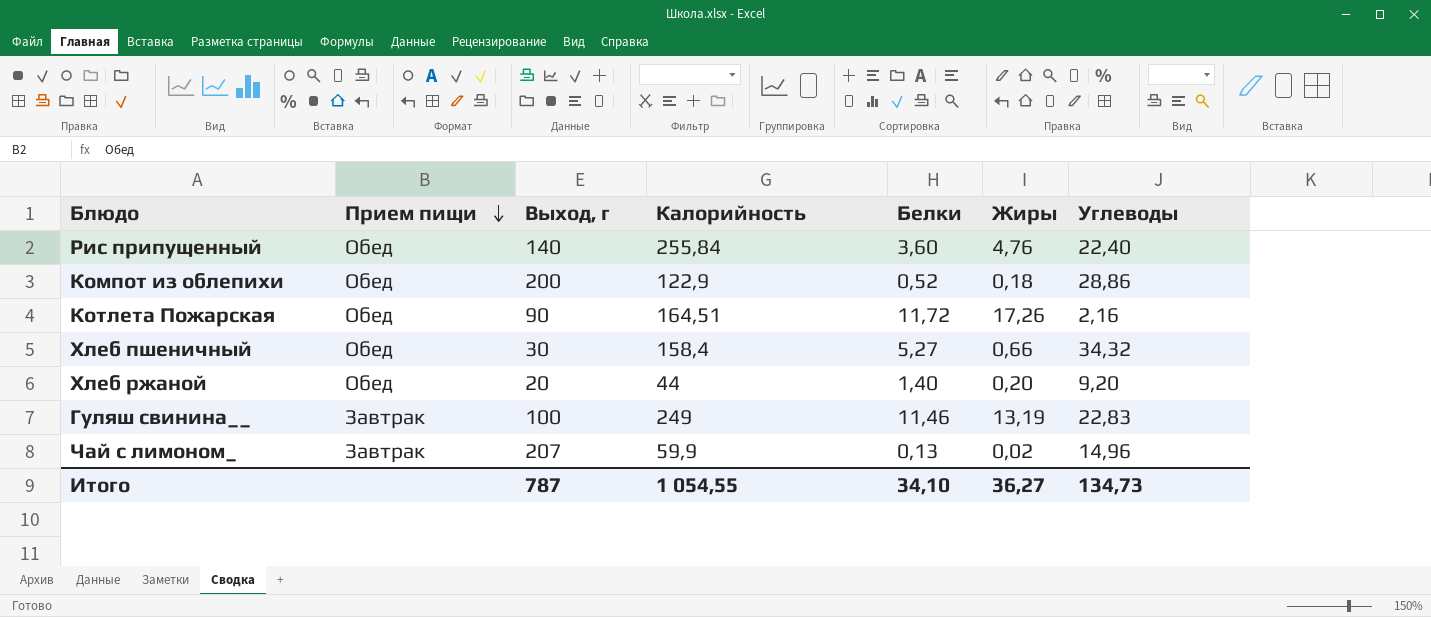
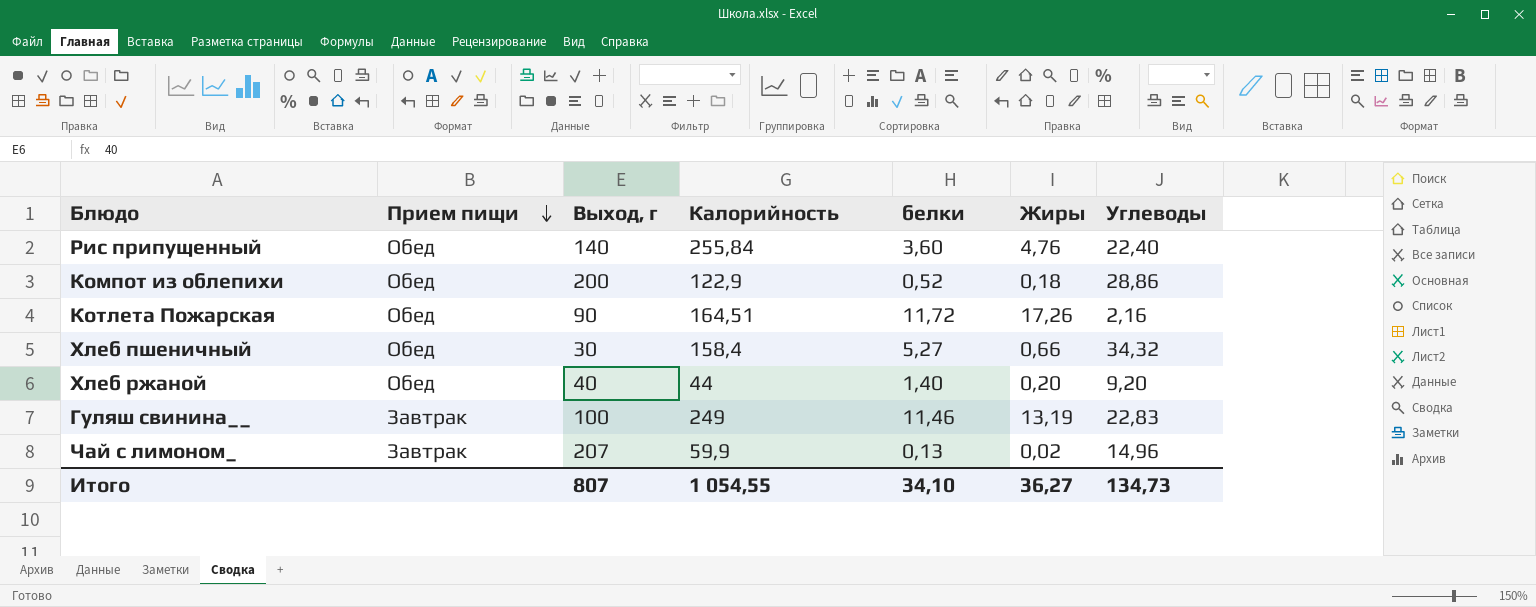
column name: Белки -> белки
Хлеб ржаной | Выход, г: 20 -> 40
Итого | Выход, г: 787 -> 807

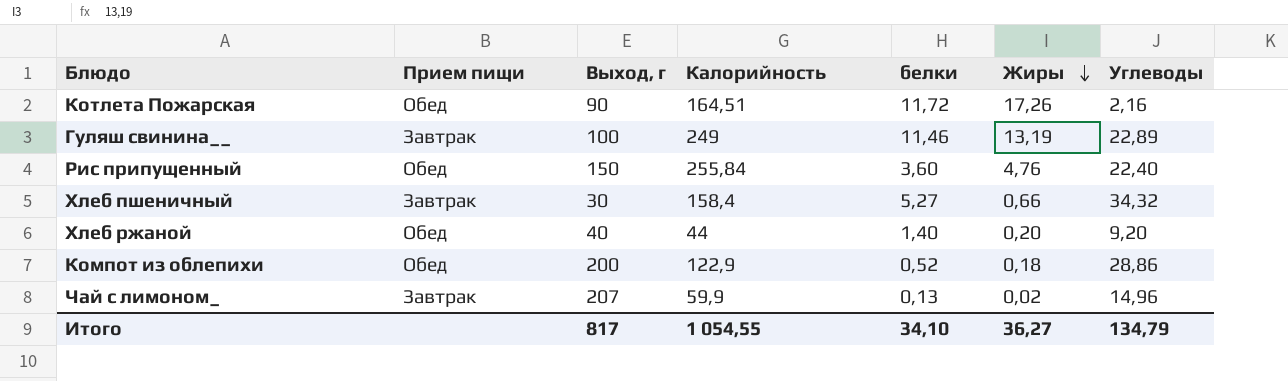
row order: Прием пищи descending -> Жиры descending
Гуляш свинина__ | Углеводы: 22,83 -> 22,89
Рис припущенный | Выход, г: 140 -> 150
Хлеб пшеничный | Прием пищи: Обед -> Завтрак
Итого | Выход, г: 807 -> 817
Итого | Углеводы: 134,73 -> 134,79

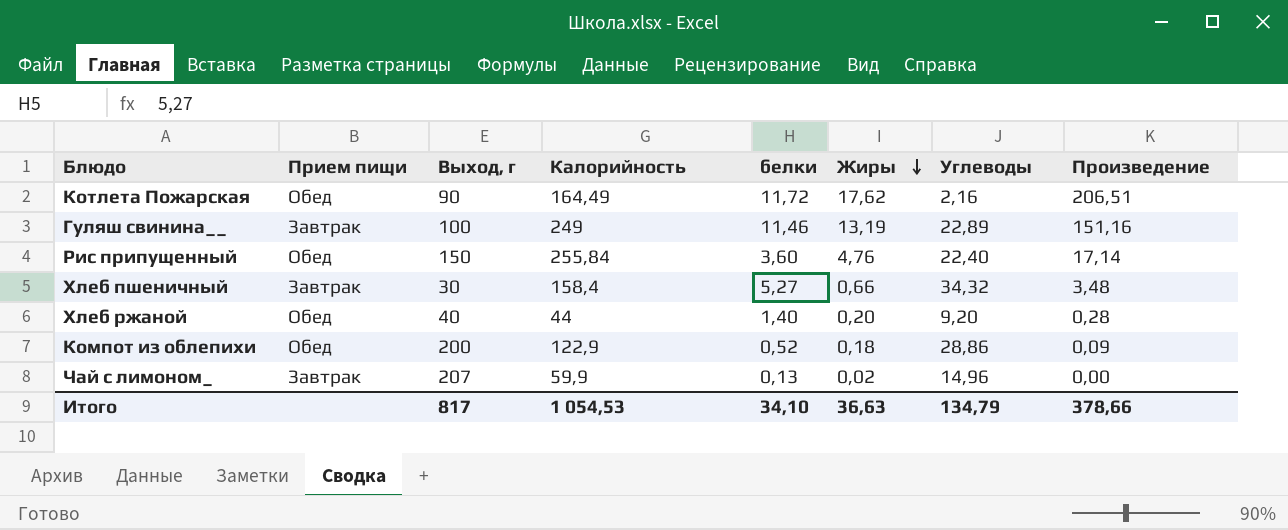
column Произведение | formula: none -> [белки] * [Жиры]
Котлета Пожарская | Калорийность: 164,51 -> 164,49
Котлета Пожарская | Жиры: 17,26 -> 17,62
Итого | Калорийность: 1 054,55 -> 1 054,53
Итого | Жиры: 36,27 -> 36,63

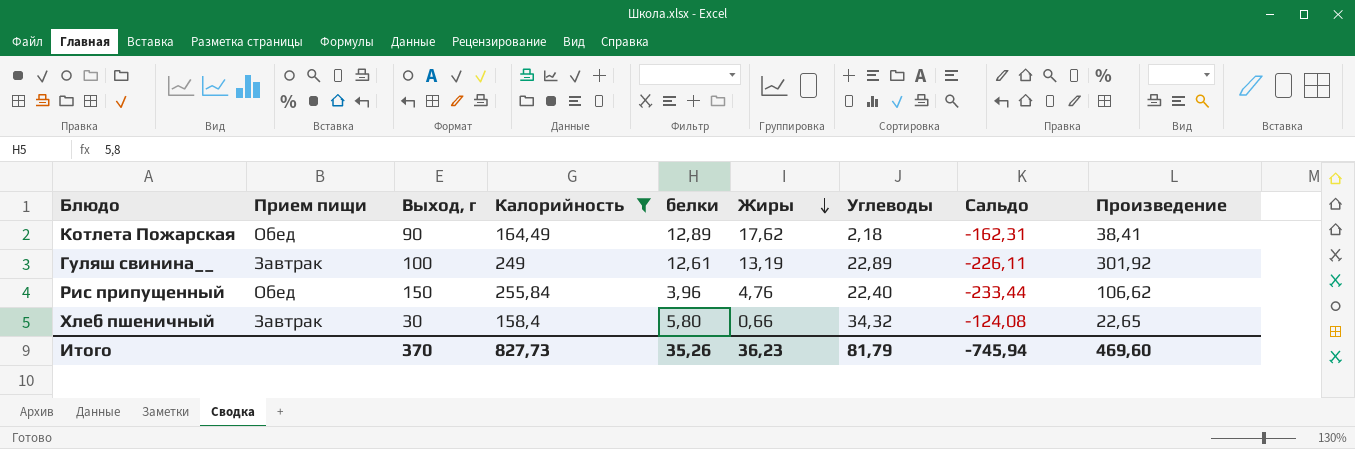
filter: none -> Калорийность >= 158,4
column Сальдо | formula: none -> [Углеводы] - [Калорийность]
column Произведение | formula: [белки] * [Жиры] -> [Жиры] * [Углеводы]
Котлета Пожарская | белки: 11,72 -> 12,89
Котлета Пожарская | Углеводы: 2,16 -> 2,18
Гуляш свинина__ | белки: 11,46 -> 12,61
Рис припущенный | белки: 3,60 -> 3,96
Хлеб пшеничный | белки: 5,27 -> 5,80
Итого | Выход, г: 817 -> 370
Итого | Калорийность: 1 054,53 -> 827,73
Итого | белки: 34,10 -> 35,26
Итого | Жиры: 36,63 -> 36,23
Итого | Углеводы: 134,79 -> 81,79
Итого | Произведение: 378,66 -> 469,60

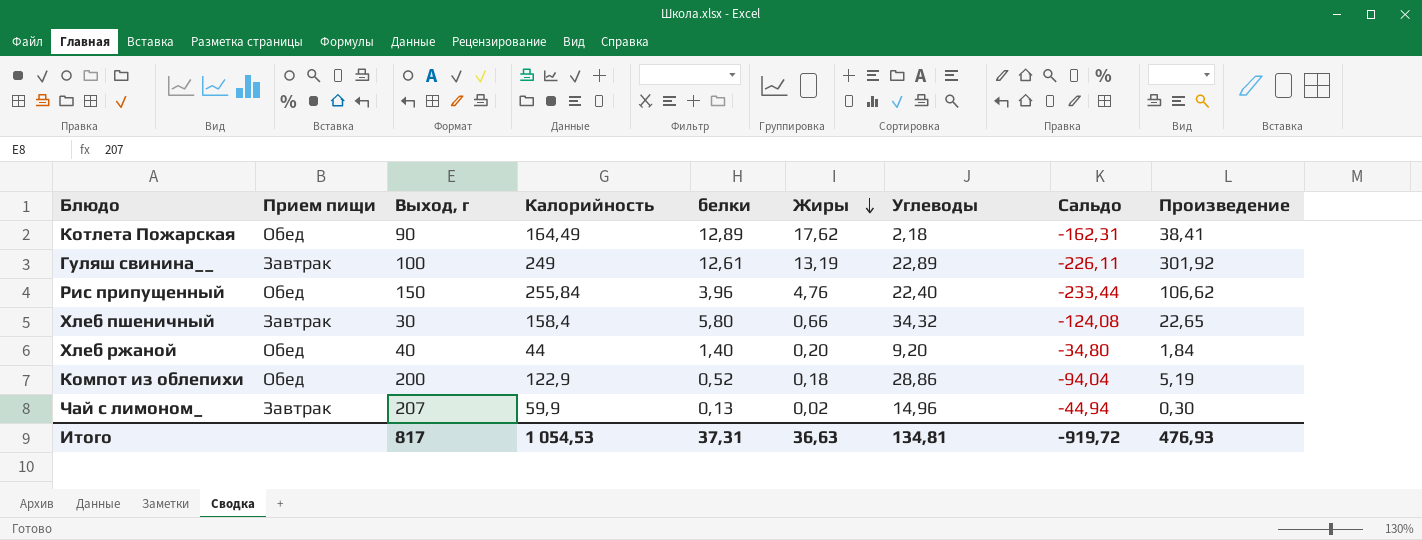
filter: Калорийность >= 158,4 -> none
Итого | Выход, г: 370 -> 817
Итого | Калорийность: 827,73 -> 1 054,53
Итого | белки: 35,26 -> 37,31
Итого | Жиры: 36,23 -> 36,63
Итого | Углеводы: 81,79 -> 134,81
Итого | Сальдо: -745,94 -> -919,72
Итого | Произведение: 469,60 -> 476,93

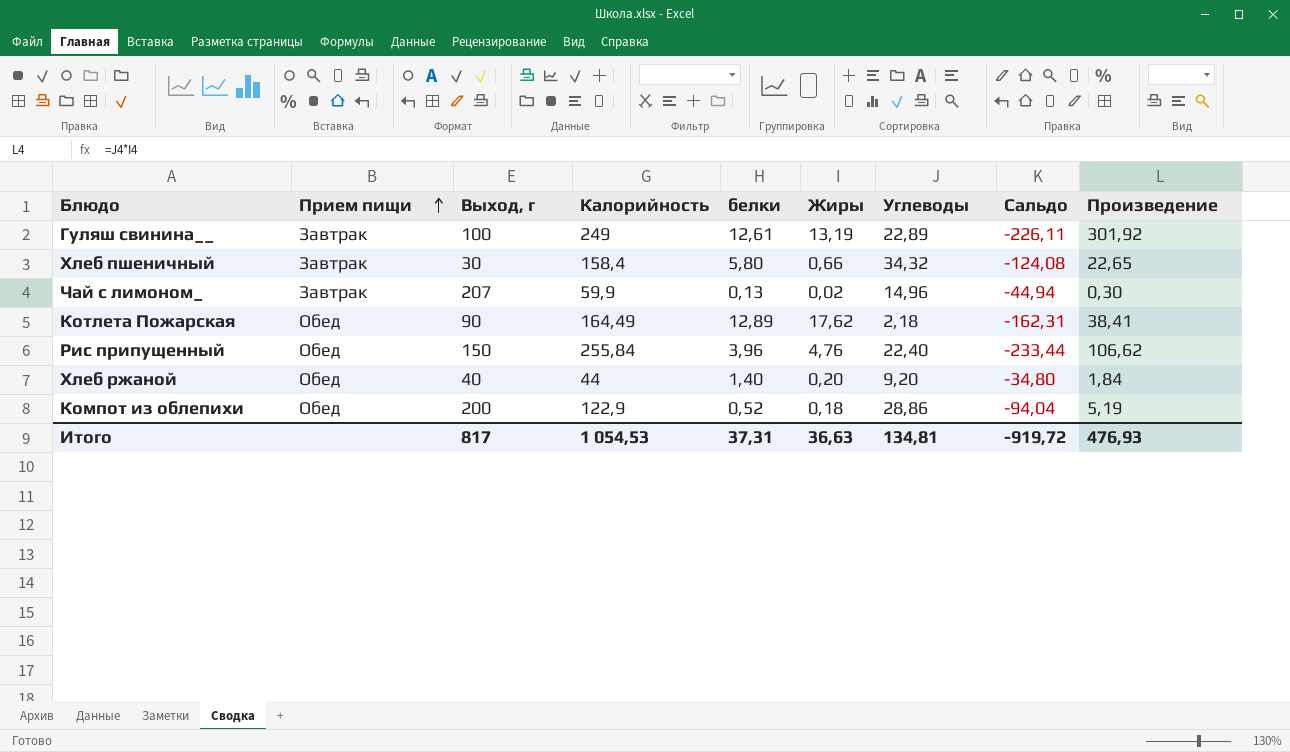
row order: Жиры descending -> Прием пищи ascending

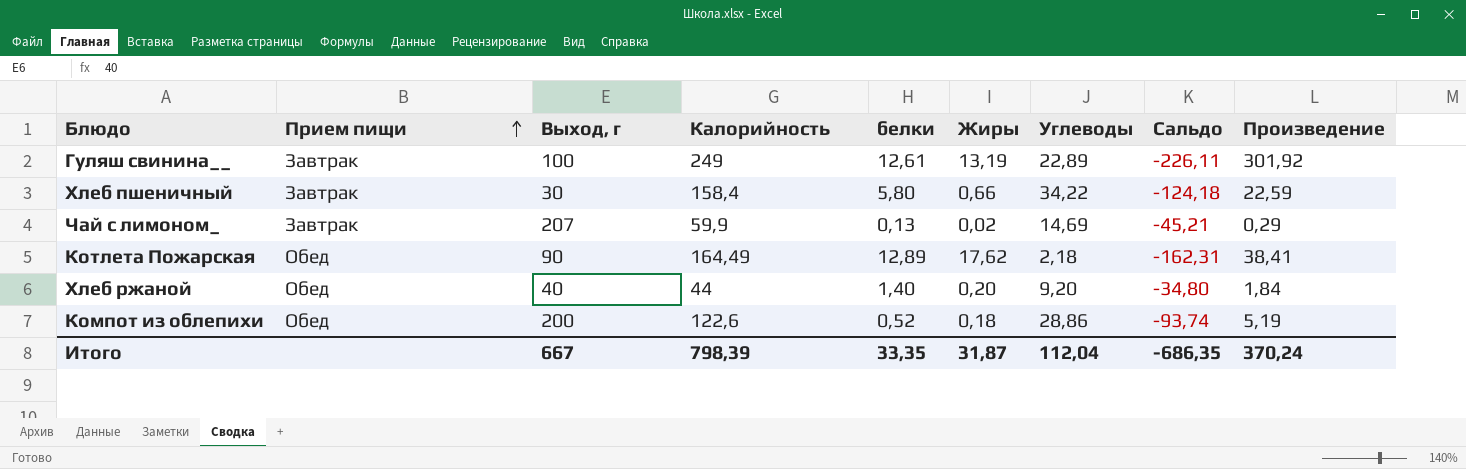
row Рис припущенный: Обед | 150 | 255,84 | 3,96 | 4,76 | 22,40 | -233,44 | 106,62 -> none
Хлеб пшеничный | Углеводы: 34,32 -> 34,22
Хлеб пшеничный | Сальдо: -124,08 -> -124,18
Хлеб пшеничный | Произведение: 22,65 -> 22,59
Чай с лимоном_ | Углеводы: 14,96 -> 14,69
Чай с лимоном_ | Сальдо: -44,94 -> -45,21
Чай с лимоном_ | Произведение: 0,30 -> 0,29
Компот из облепихи | Калорийность: 122,9 -> 122,6
Компот из облепихи | Сальдо: -94,04 -> -93,74
Итого | Выход, г: 817 -> 667
Итого | Калорийность: 1 054,53 -> 798,39
Итого | белки: 37,31 -> 33,35
Итого | Жиры: 36,63 -> 31,87
Итого | Углеводы: 134,81 -> 112,04
Итого | Сальдо: -919,72 -> -686,35
Итого | Произведение: 476,93 -> 370,24

